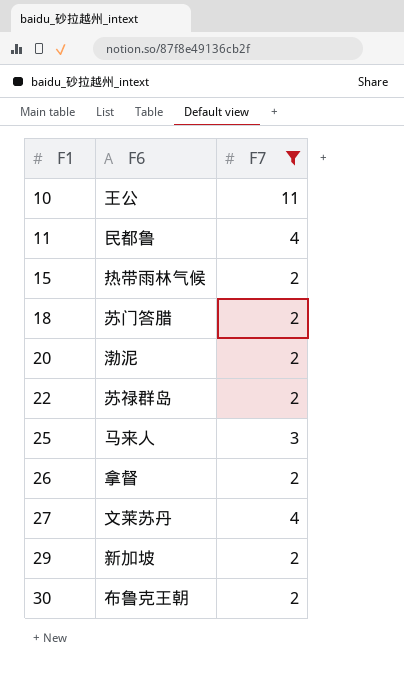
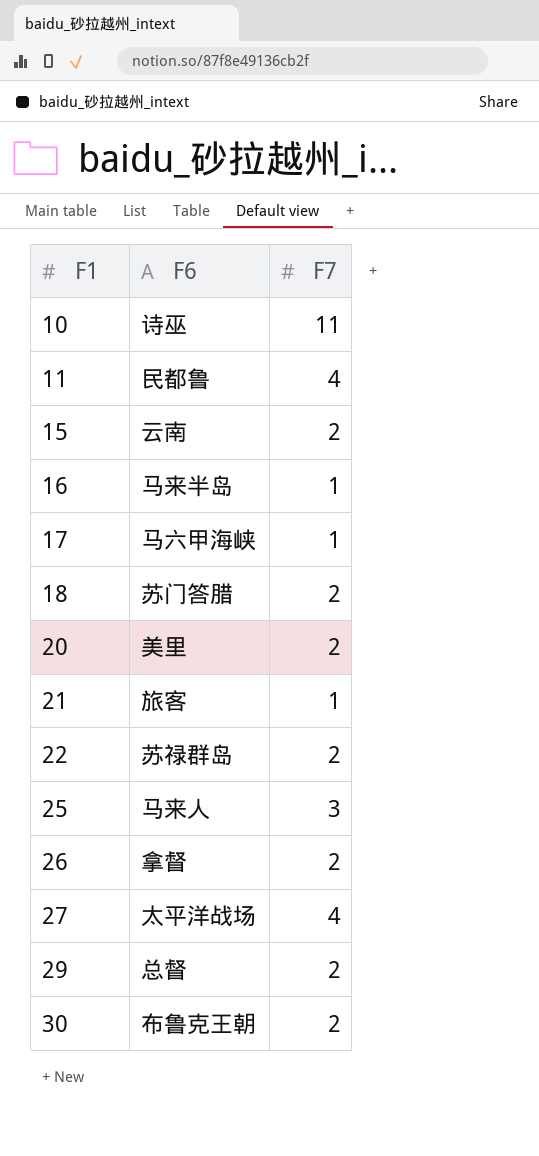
filter: F7 != 1 -> none
10 | F6: 王公 -> 诗巫
15 | F6: 热带雨林气候 -> 云南
20 | F6: 渤泥 -> 美里
27 | F6: 文莱苏丹 -> 太平洋战场
29 | F6: 新加坡 -> 总督

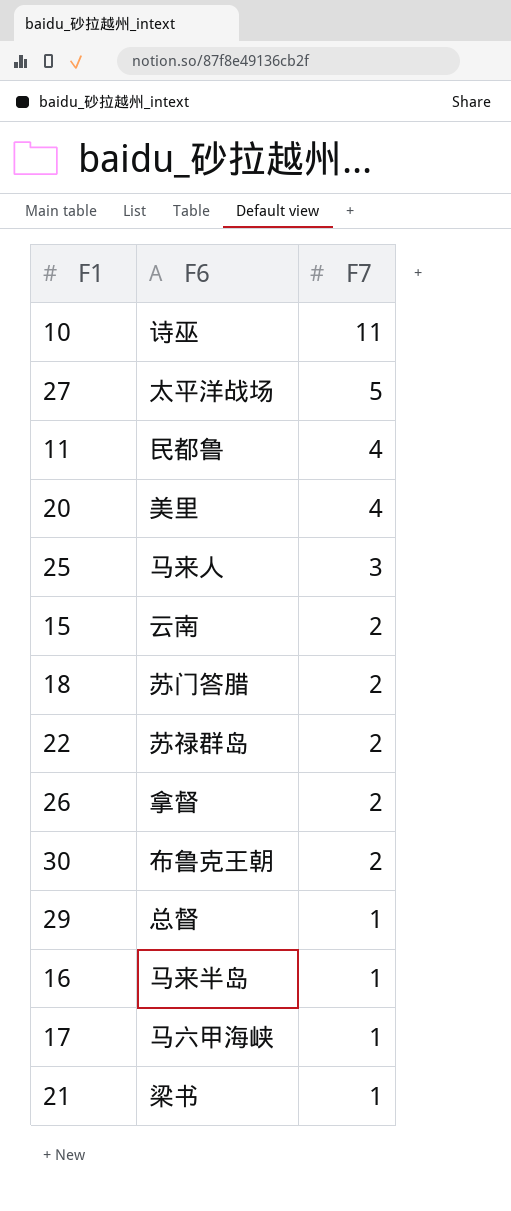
row order: F1 ascending -> F7 descending
27 | F7: 4 -> 5
20 | F7: 2 -> 4
29 | F7: 2 -> 1
21 | F6: 旅客 -> 梁书

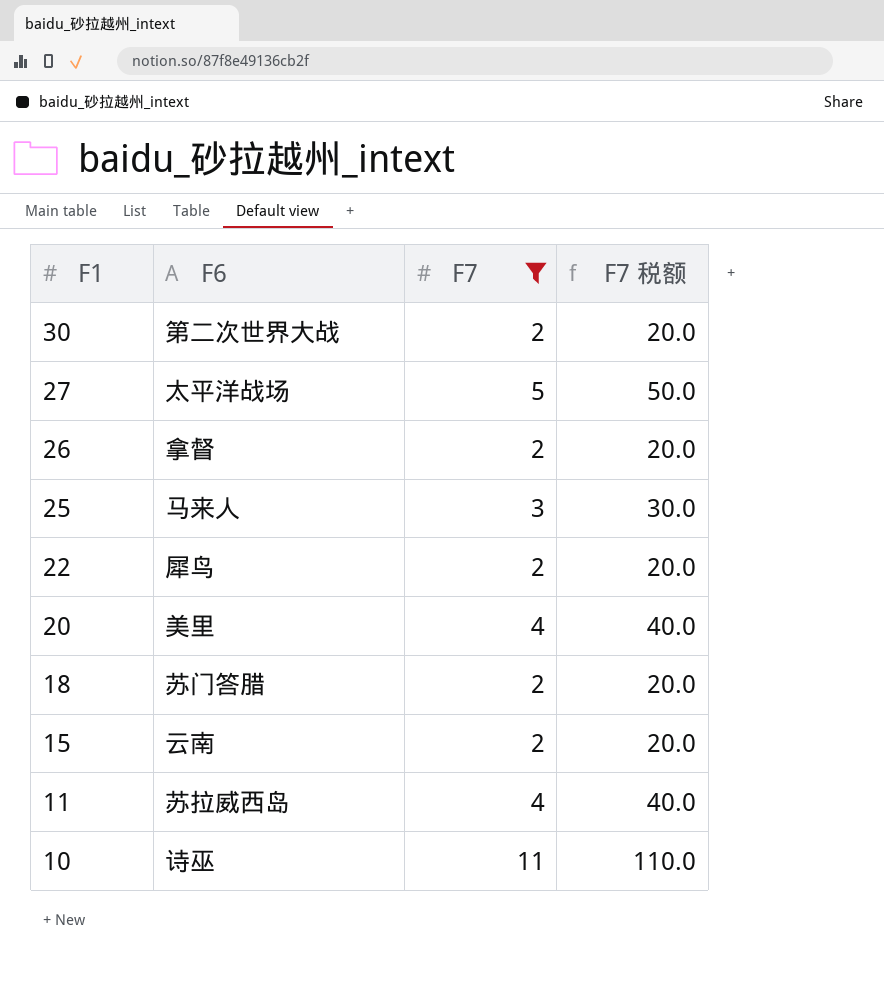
filter: none -> F7 != 1
row order: F7 descending -> F1 descending
column F7 税额 | formula: none -> [F7] * 10
30 | F6: 布鲁克王朝 -> 第二次世界大战
22 | F6: 苏禄群岛 -> 犀鸟
11 | F6: 民都鲁 -> 苏拉威西岛

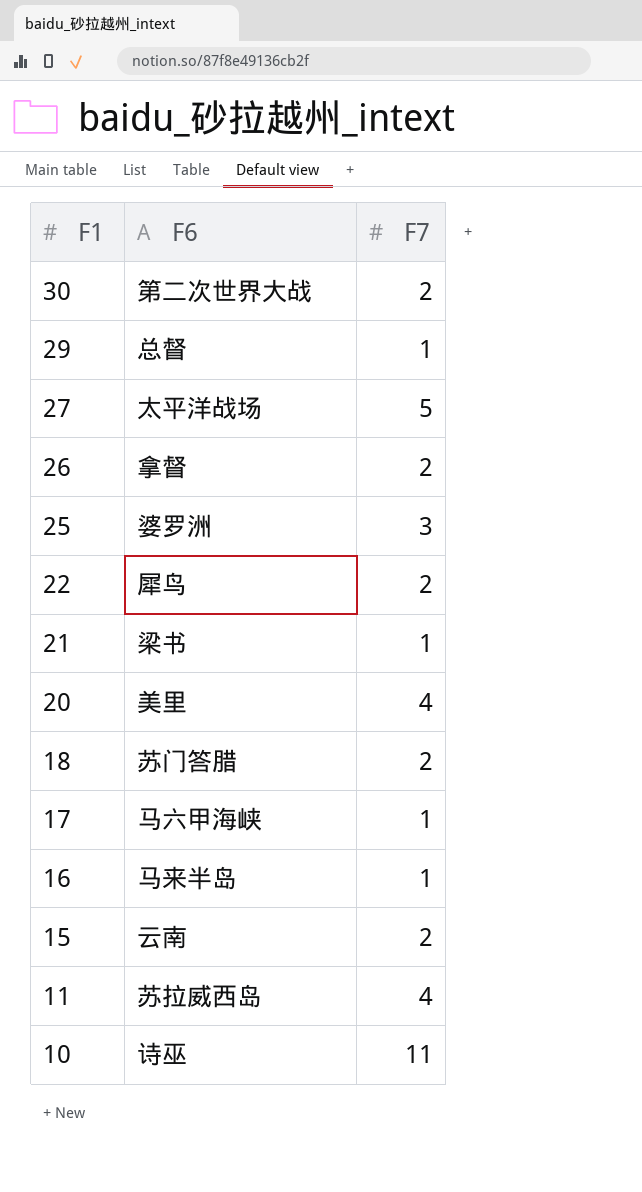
filter: F7 != 1 -> none
column F7 税额 | formula: [F7] * 10 -> none
25 | F6: 马来人 -> 婆罗洲

